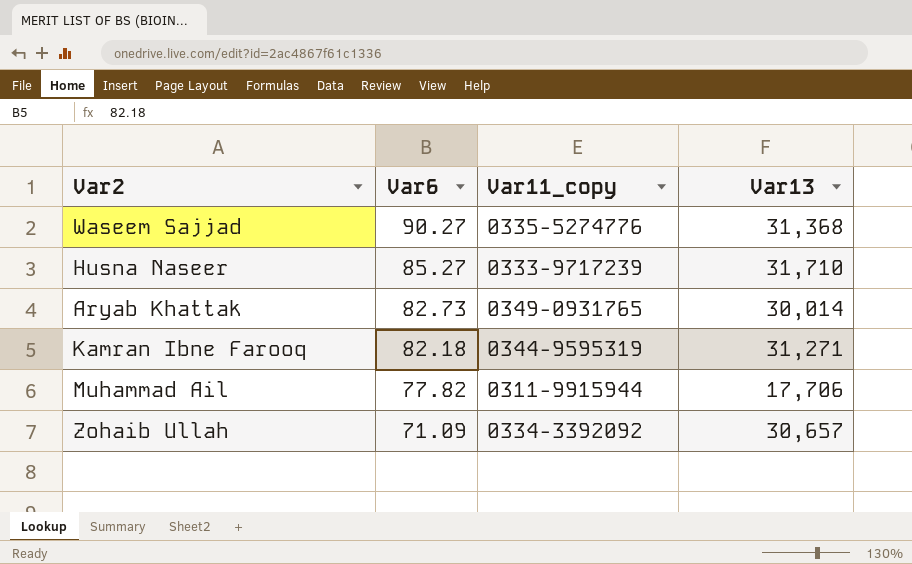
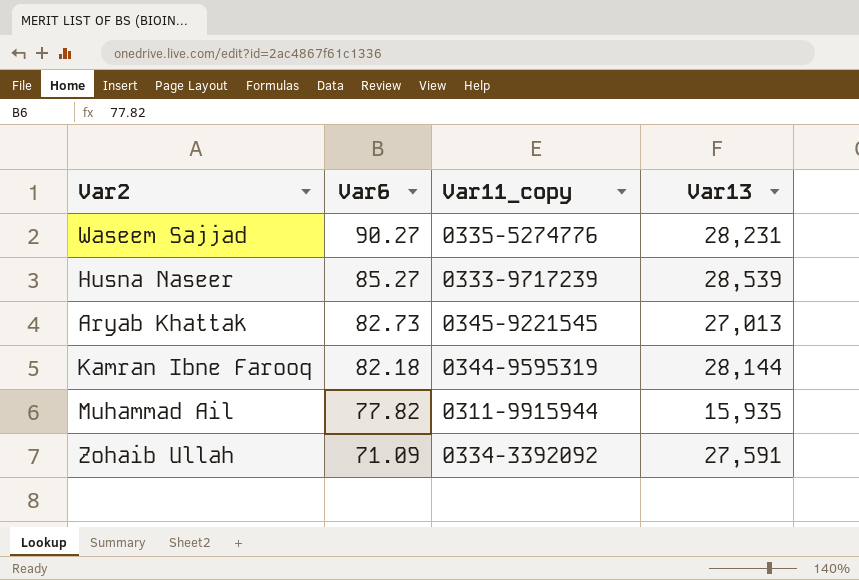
Waseem Sajjad | Var13: 31,368 -> 28,231
Husna Naseer | Var13: 31,710 -> 28,539
Aryab Khattak | Var11_copy: 0349-0931765 -> 0345-9221545
Aryab Khattak | Var13: 30,014 -> 27,013
Kamran Ibne Farooq | Var13: 31,271 -> 28,144
Muhammad Ail | Var13: 17,706 -> 15,935
Zohaib Ullah | Var13: 30,657 -> 27,591

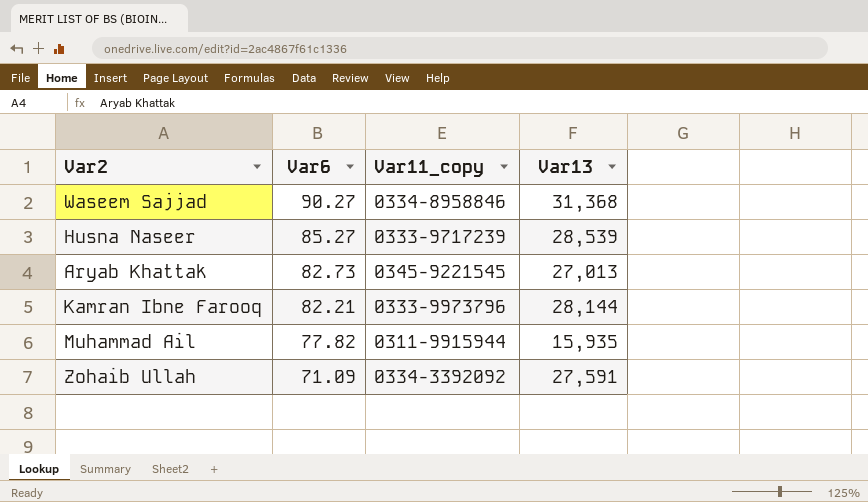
Waseem Sajjad | Var11_copy: 0335-5274776 -> 0334-8958846
Waseem Sajjad | Var13: 28,231 -> 31,368
Kamran Ibne Farooq | Var6: 82.18 -> 82.21
Kamran Ibne Farooq | Var11_copy: 0344-9595319 -> 0333-9973796

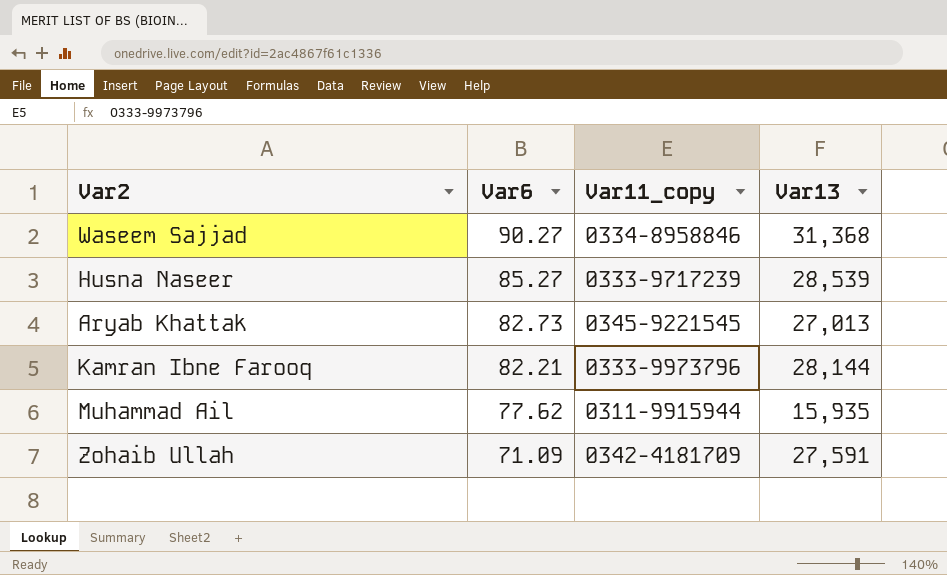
Muhammad Ail | Var6: 77.82 -> 77.62
Zohaib Ullah | Var11_copy: 0334-3392092 -> 0342-4181709

